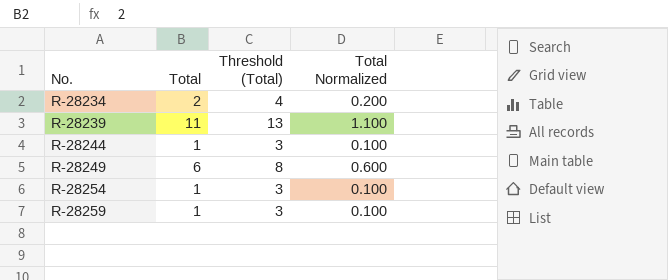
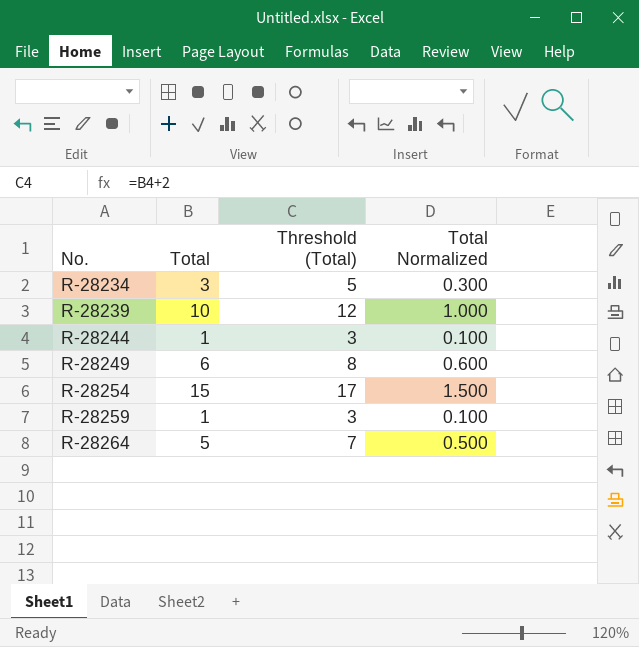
R-28234 | Total: 2 -> 3
R-28234 | Threshold (Total): 4 -> 5
R-28234 | Total Normalized: 0.200 -> 0.300
R-28239 | Total: 11 -> 10
R-28239 | Threshold (Total): 13 -> 12
R-28239 | Total Normalized: 1.100 -> 1.000
R-28254 | Total: 1 -> 15
R-28254 | Threshold (Total): 3 -> 17
R-28254 | Total Normalized: 0.100 -> 1.500
row R-28264: none -> 5 | 7 | 0.500

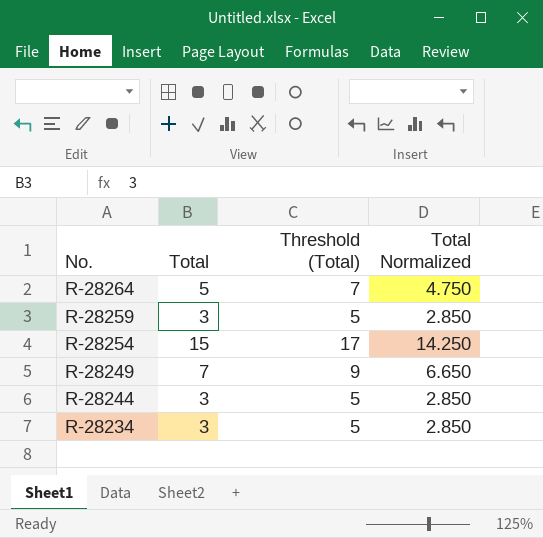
row order: No. ascending -> No. descending
column Total Normalized | formula: [Total] * 0.1 -> [Total] * 0.95
row R-28239: 10 | 12 | 1.000 -> none
R-28259 | Total: 1 -> 3
R-28259 | Threshold (Total): 3 -> 5
R-28249 | Total: 6 -> 7
R-28249 | Threshold (Total): 8 -> 9
R-28244 | Total: 1 -> 3
R-28244 | Threshold (Total): 3 -> 5

